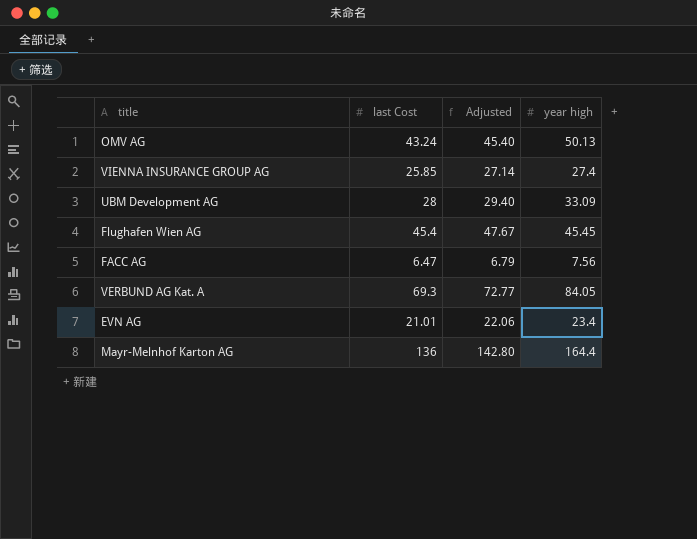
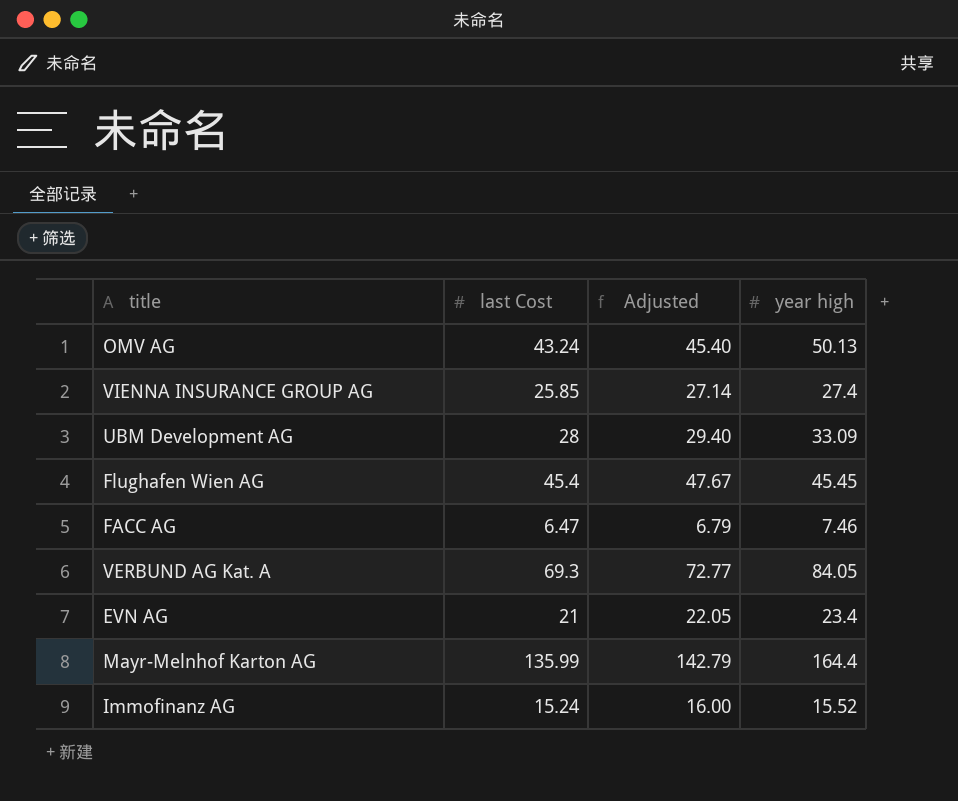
FACC AG | year high: 7.56 -> 7.46
EVN AG | last Cost: 21.01 -> 21
EVN AG | Adjusted: 22.06 -> 22.05
Mayr-Melnhof Karton AG | last Cost: 136 -> 135.99
Mayr-Melnhof Karton AG | Adjusted: 142.80 -> 142.79
row Immofinanz AG: none -> 15.24 | 16.00 | 15.52

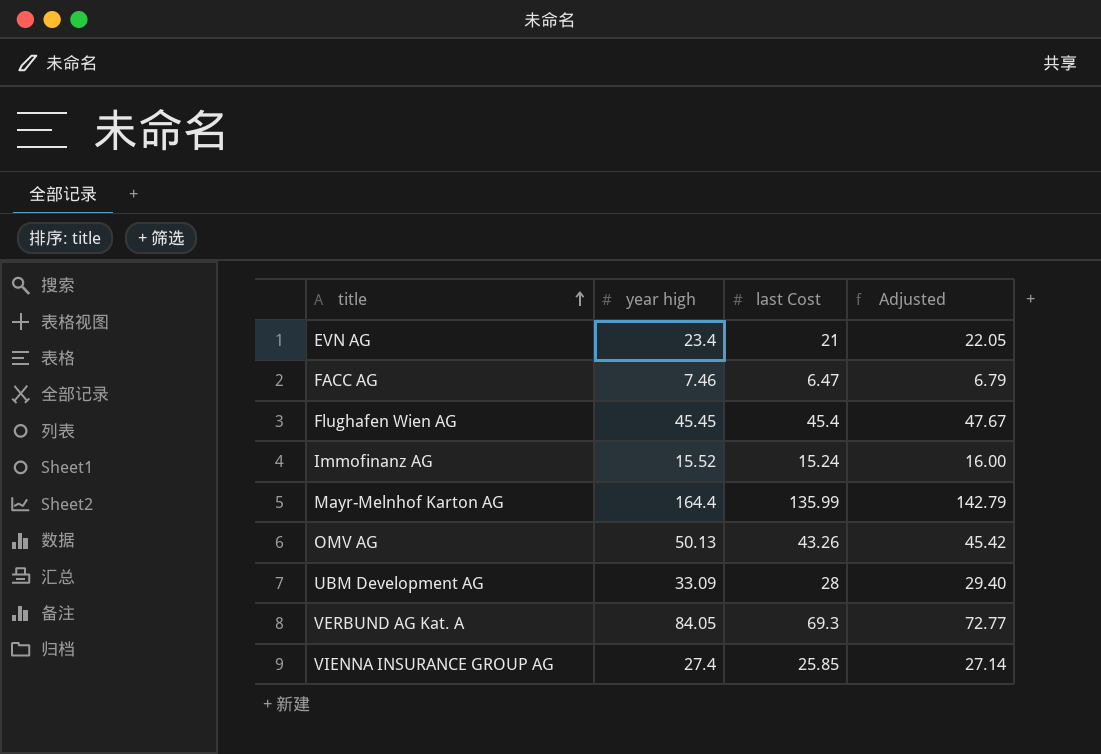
row order: none -> title ascending
column year high | position: 4 -> 2
OMV AG | last Cost: 43.24 -> 43.26
OMV AG | Adjusted: 45.40 -> 45.42

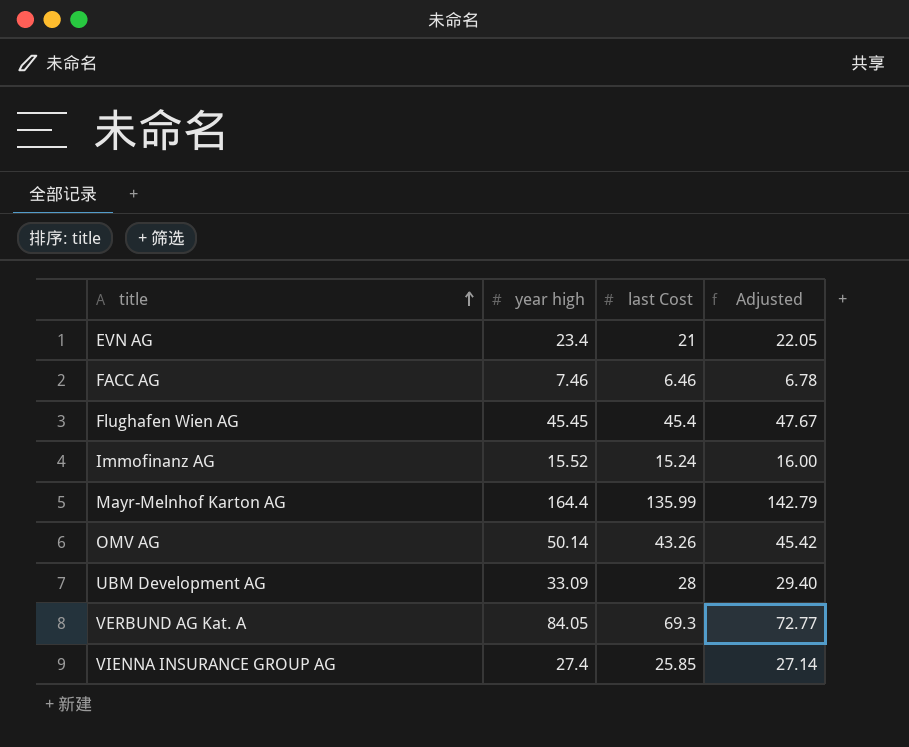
FACC AG | last Cost: 6.47 -> 6.46
FACC AG | Adjusted: 6.79 -> 6.78
OMV AG | year high: 50.13 -> 50.14

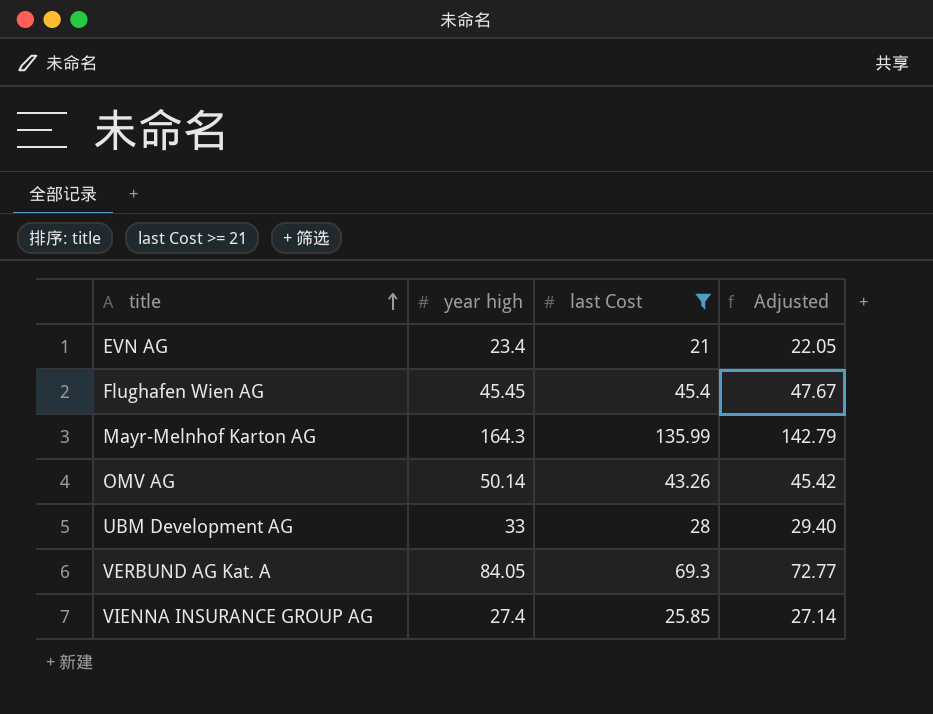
filter: none -> last Cost >= 21
Mayr-Melnhof Karton AG | year high: 164.4 -> 164.3
UBM Development AG | year high: 33.09 -> 33

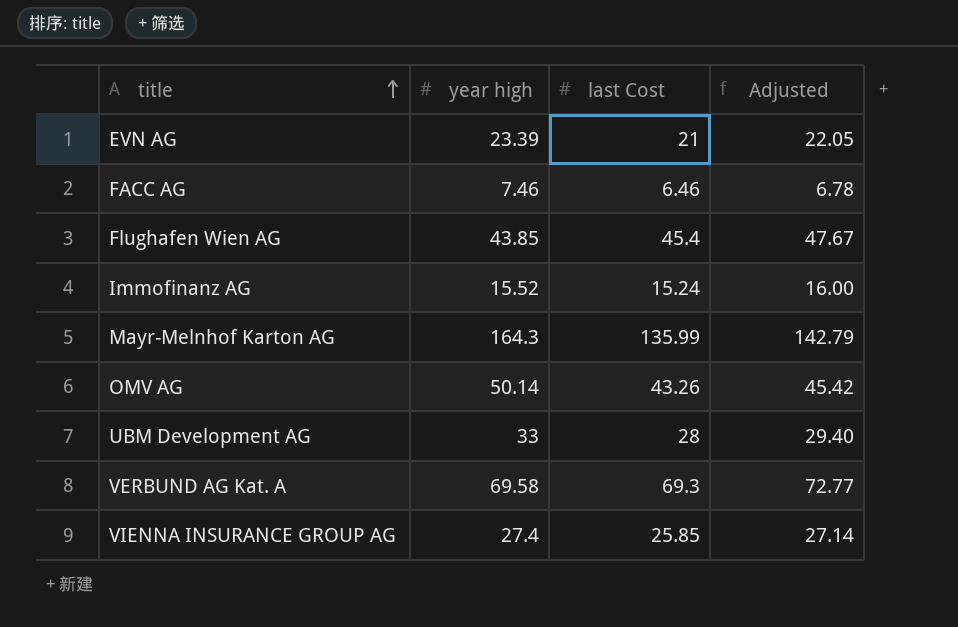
filter: last Cost >= 21 -> none
EVN AG | year high: 23.4 -> 23.39
Flughafen Wien AG | year high: 45.45 -> 43.85
VERBUND AG Kat. A | year high: 84.05 -> 69.58

